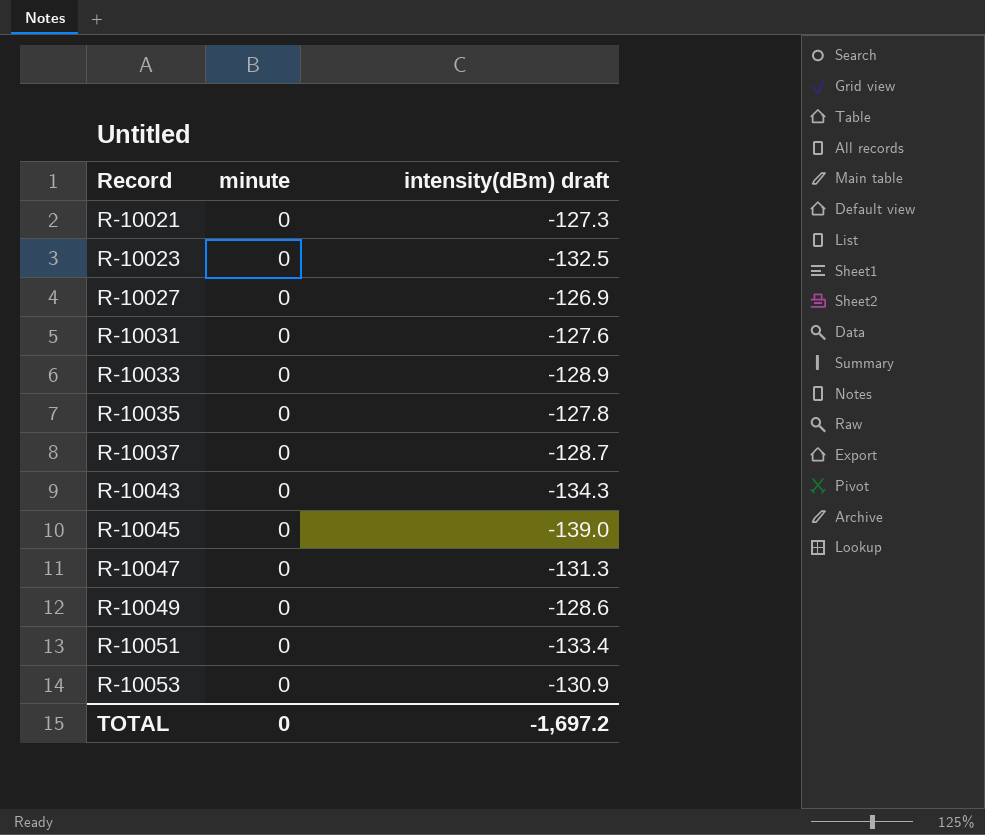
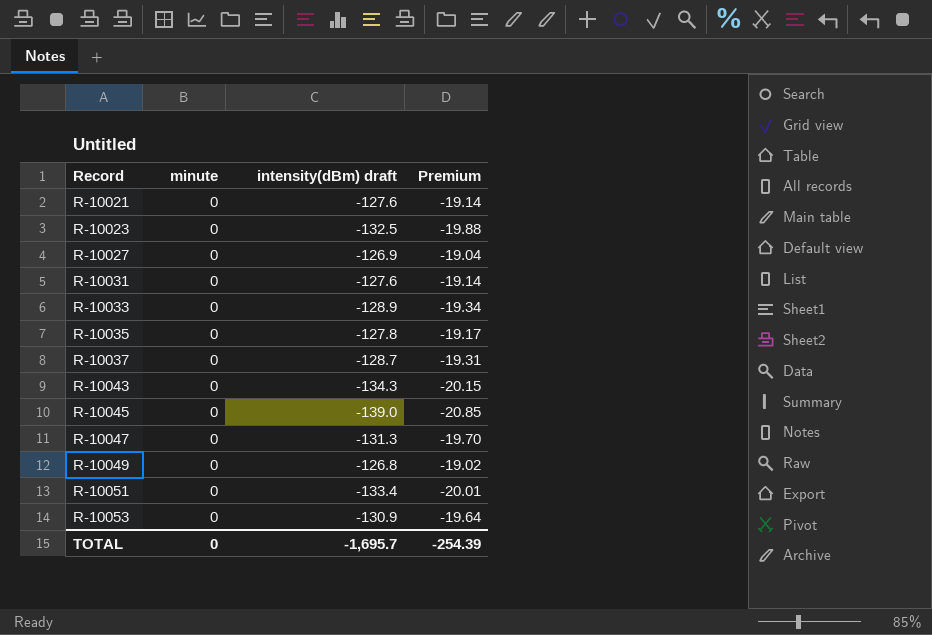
column Premium | formula: none -> [intensity(dBm) draft] * 0.15
R-10021 | intensity(dBm) draft: -127.3 -> -127.6
R-10049 | intensity(dBm) draft: -128.6 -> -126.8
TOTAL | intensity(dBm) draft: -1,697.2 -> -1,695.7

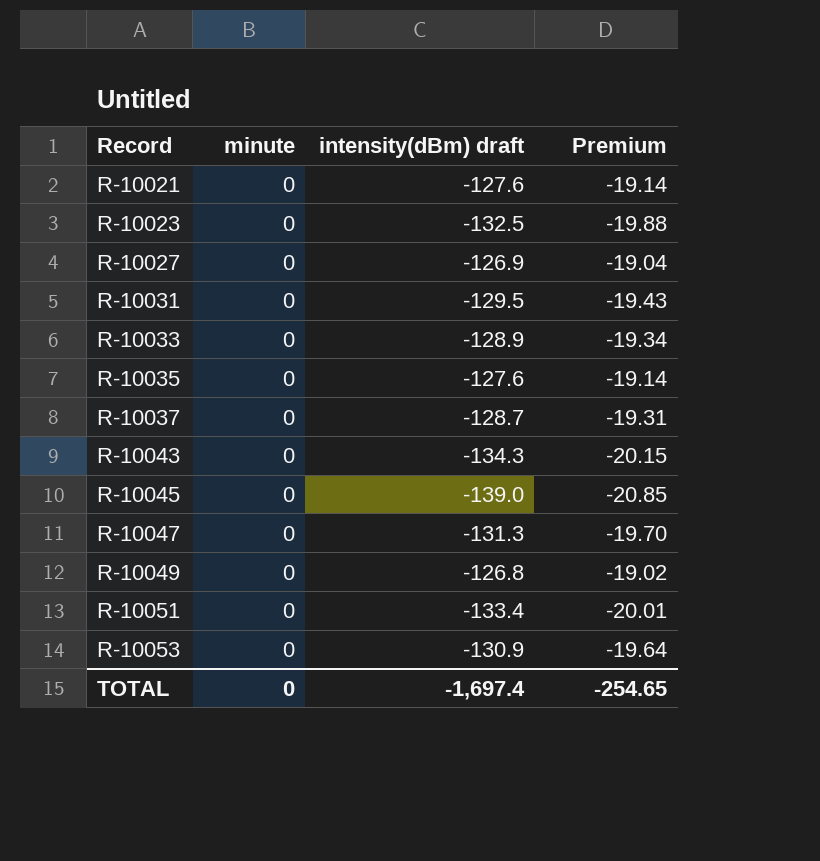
R-10031 | intensity(dBm) draft: -127.6 -> -129.5
R-10031 | Premium: -19.14 -> -19.43
R-10035 | intensity(dBm) draft: -127.8 -> -127.6
R-10035 | Premium: -19.17 -> -19.14
TOTAL | intensity(dBm) draft: -1,695.7 -> -1,697.4
TOTAL | Premium: -254.39 -> -254.65

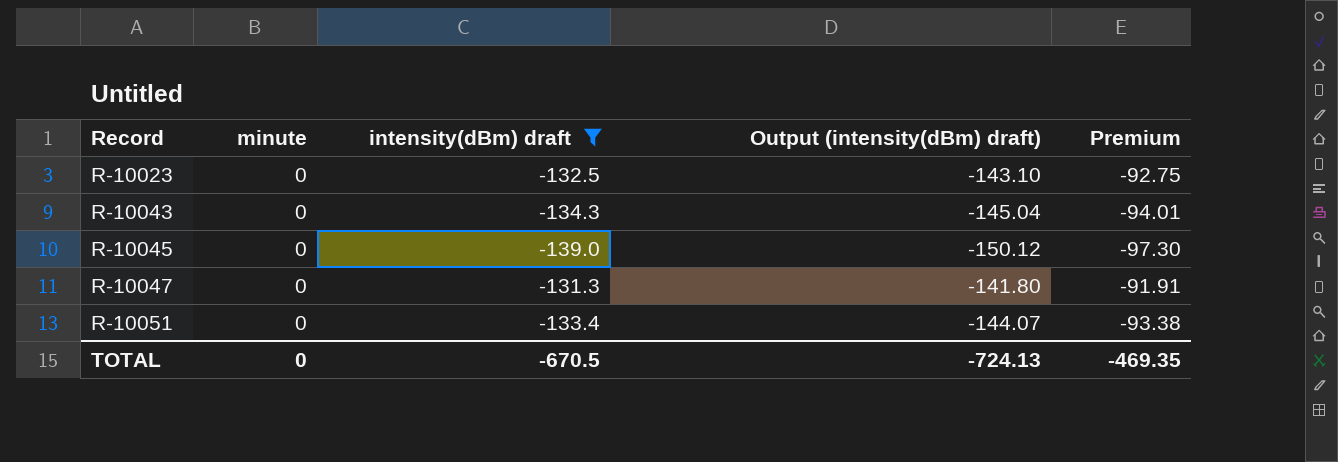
filter: none -> intensity(dBm) draft <= -131.3
column Output (intensity(dBm) draft) | formula: none -> [intensity(dBm) draft] * 1.08
column Premium | formula: [intensity(dBm) draft] * 0.15 -> [intensity(dBm) draft] * 0.7
TOTAL | intensity(dBm) draft: -1,697.4 -> -670.5
TOTAL | Premium: -254.65 -> -469.35

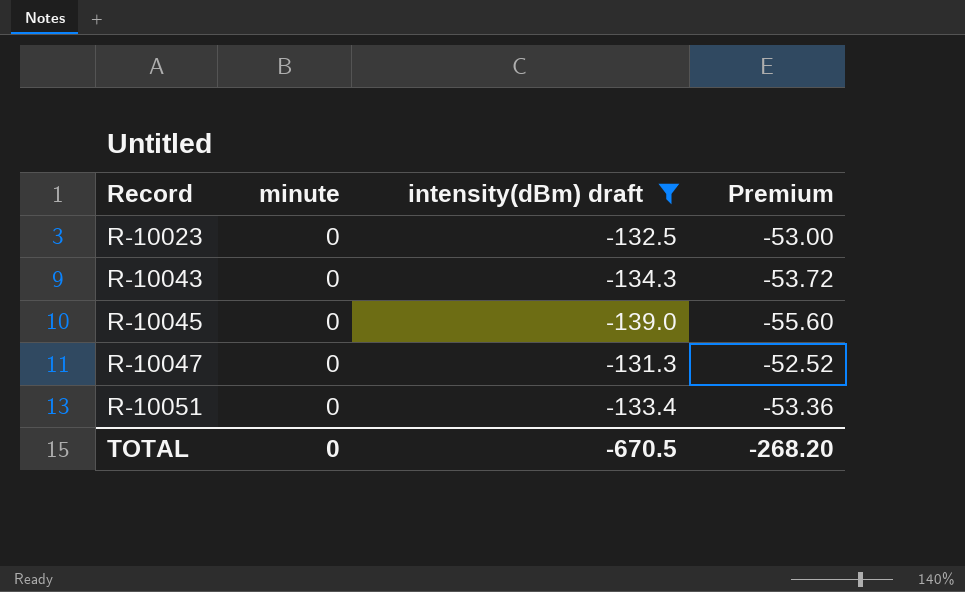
column Output (intensity(dBm) draft) | formula: [intensity(dBm) draft] * 1.08 -> none
column Premium | formula: [intensity(dBm) draft] * 0.7 -> [intensity(dBm) draft] * 0.4
TOTAL | Premium: -469.35 -> -268.20

